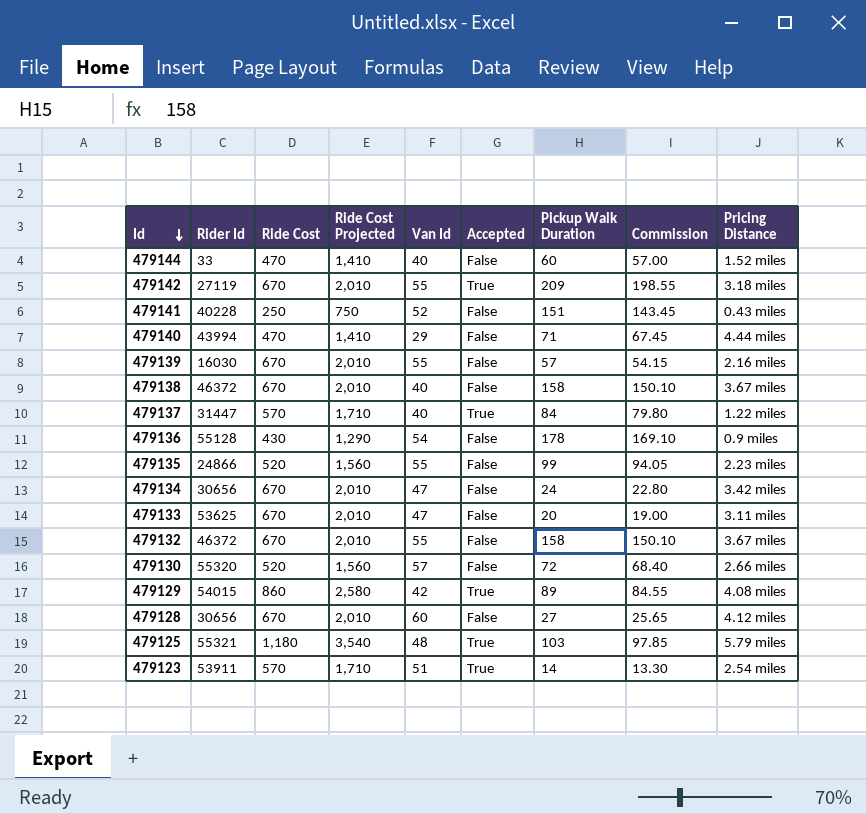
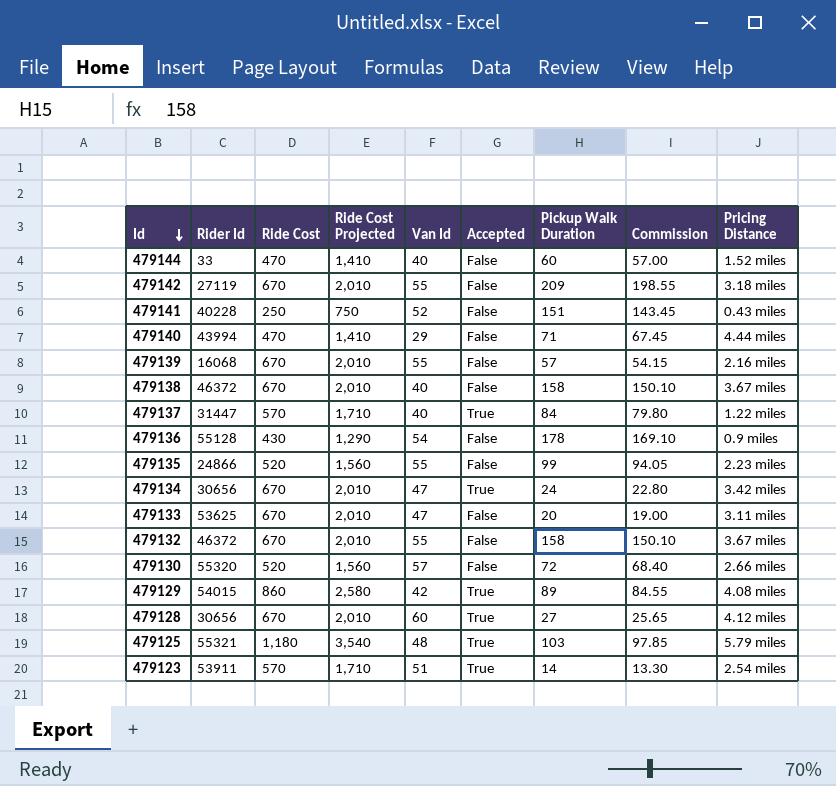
479142 | Accepted: True -> False
479139 | Rider Id: 16030 -> 16068
479134 | Accepted: False -> True
479128 | Accepted: False -> True

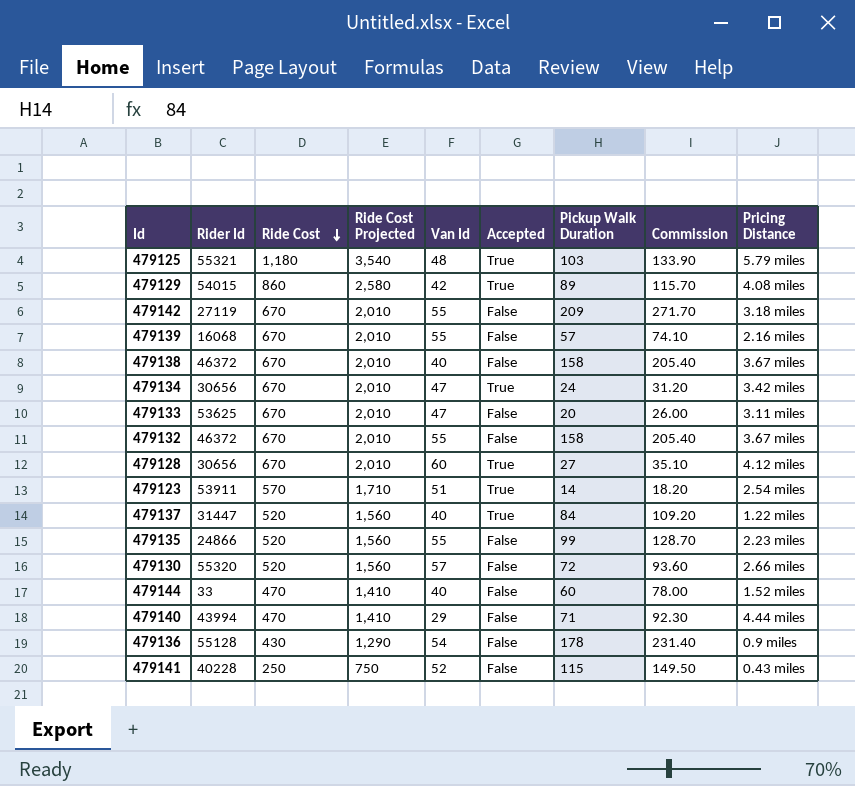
row order: Id descending -> Ride Cost descending
column Commission | formula: [Pickup Walk Duration] * 0.95 -> [Pickup Walk Duration] * 1.3
479137 | Ride Cost: 570 -> 520
479137 | Ride Cost Projected: 1,710 -> 1,560
479141 | Pickup Walk Duration: 151 -> 115

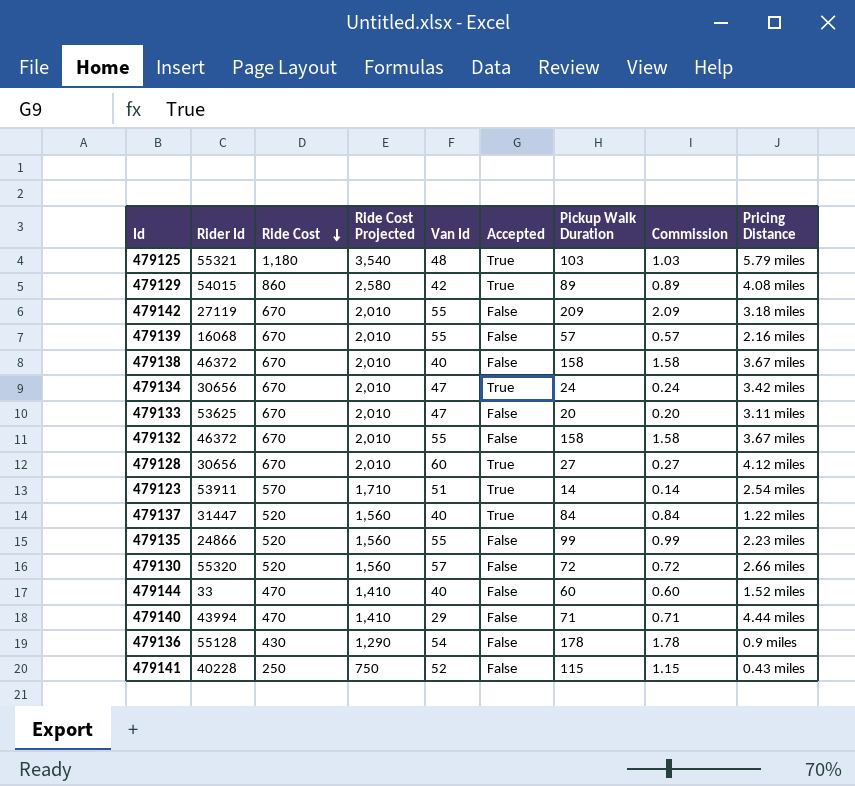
column Commission | formula: [Pickup Walk Duration] * 1.3 -> [Pickup Walk Duration] * 0.01

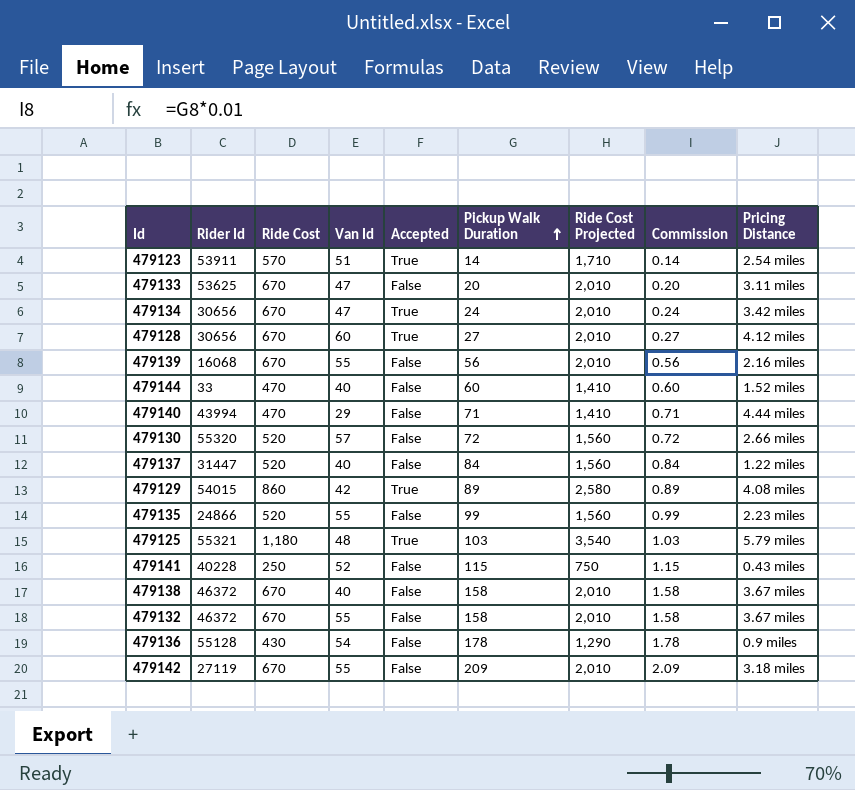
row order: Ride Cost descending -> Pickup Walk Duration ascending
column Ride Cost Projected | position: 4 -> 7
479139 | Pickup Walk Duration: 57 -> 56
479139 | Commission: 0.57 -> 0.56
479137 | Accepted: True -> False

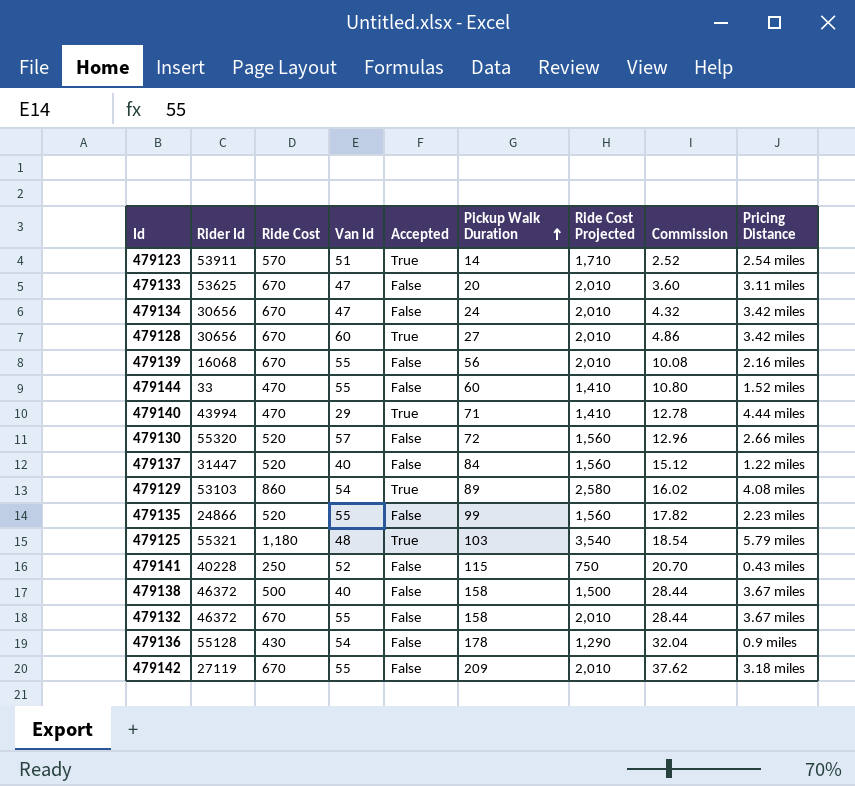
column Commission | formula: [Pickup Walk Duration] * 0.01 -> [Pickup Walk Duration] * 0.18
479134 | Accepted: True -> False
479128 | Pricing Distance: 4.12 miles -> 3.42 miles
479144 | Van Id: 40 -> 55
479140 | Accepted: False -> True
479129 | Rider Id: 54015 -> 53103
479129 | Van Id: 42 -> 54
479138 | Ride Cost: 670 -> 500
479138 | Ride Cost Projected: 2,010 -> 1,500

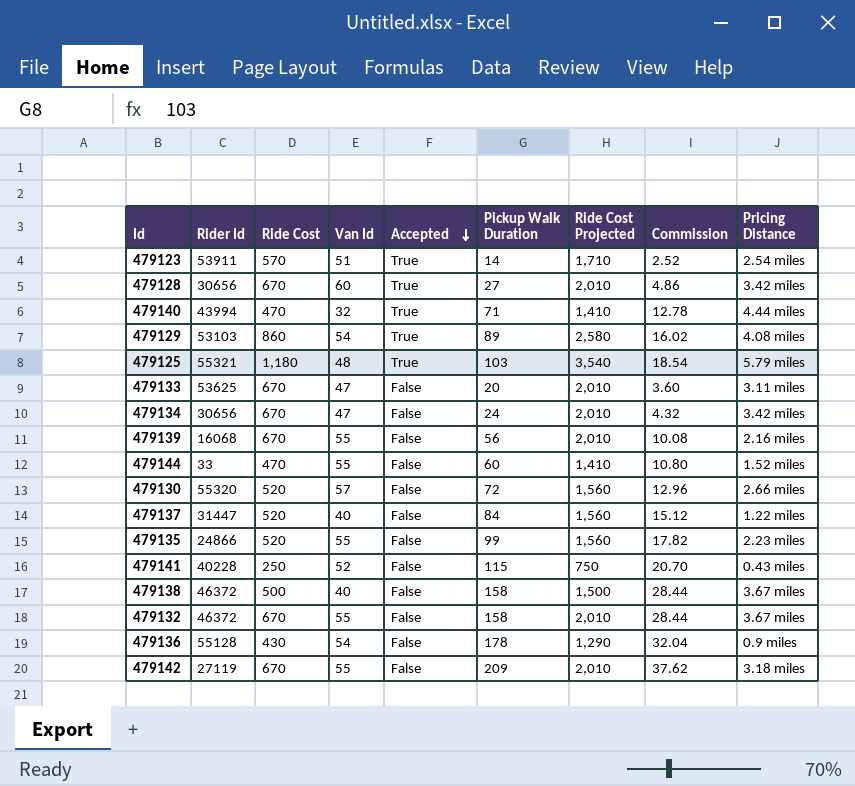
row order: Pickup Walk Duration ascending -> Accepted descending
479140 | Van Id: 29 -> 32

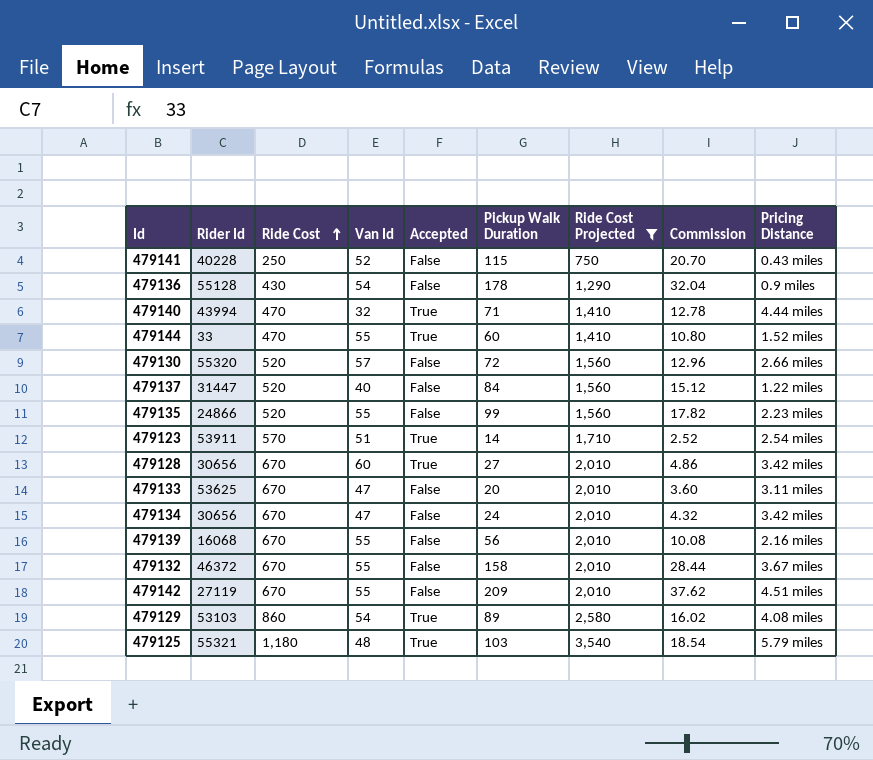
filter: none -> Ride Cost Projected != 1,500
row order: Accepted descending -> Ride Cost ascending
479144 | Accepted: False -> True
479142 | Pricing Distance: 3.18 miles -> 4.51 miles

